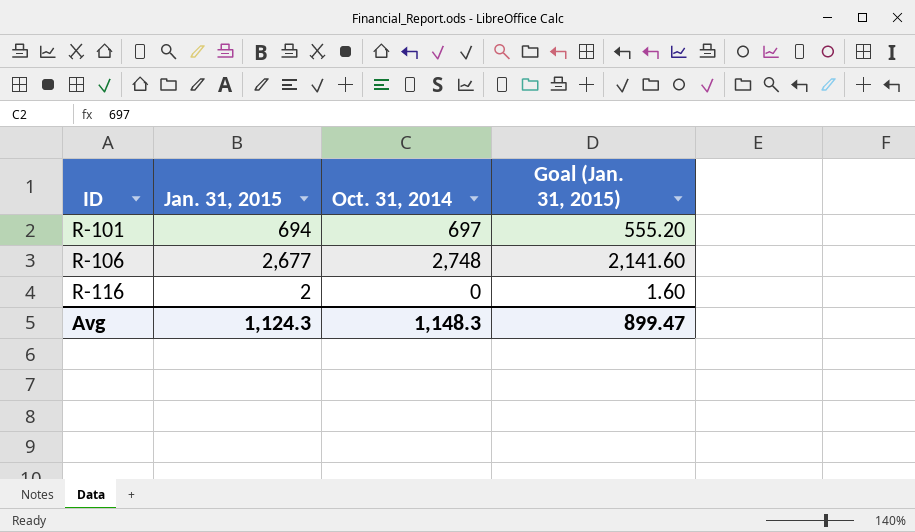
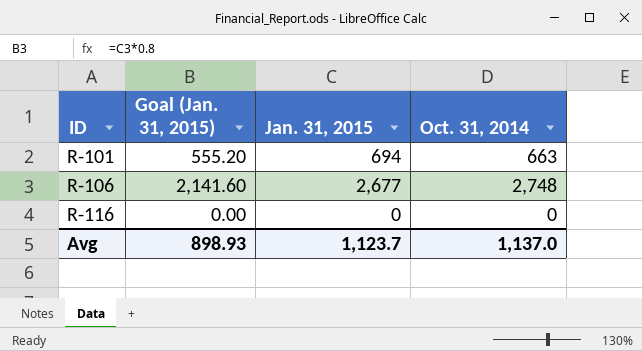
column Goal (Jan. 31, 2015) | position: 4 -> 2
R-101 | Oct. 31, 2014: 697 -> 663
R-116 | Goal (Jan. 31, 2015): 1.60 -> 0.00
R-116 | Jan. 31, 2015: 2 -> 0
Avg | Goal (Jan. 31, 2015): 899.47 -> 898.93
Avg | Jan. 31, 2015: 1,124.3 -> 1,123.7
Avg | Oct. 31, 2014: 1,148.3 -> 1,137.0

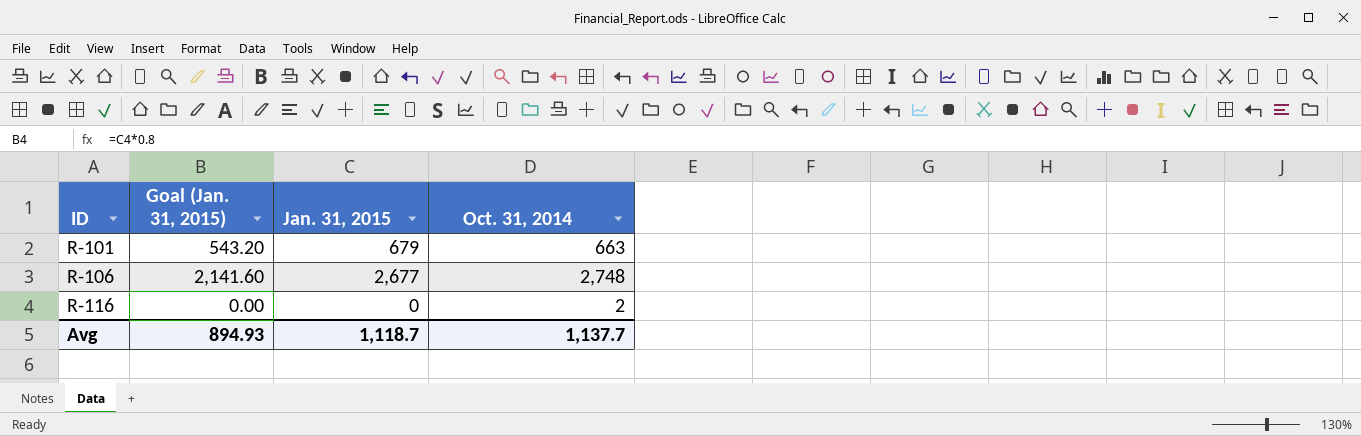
R-101 | Goal (Jan. 31, 2015): 555.20 -> 543.20
R-101 | Jan. 31, 2015: 694 -> 679
R-116 | Oct. 31, 2014: 0 -> 2
Avg | Goal (Jan. 31, 2015): 898.93 -> 894.93
Avg | Jan. 31, 2015: 1,123.7 -> 1,118.7
Avg | Oct. 31, 2014: 1,137.0 -> 1,137.7

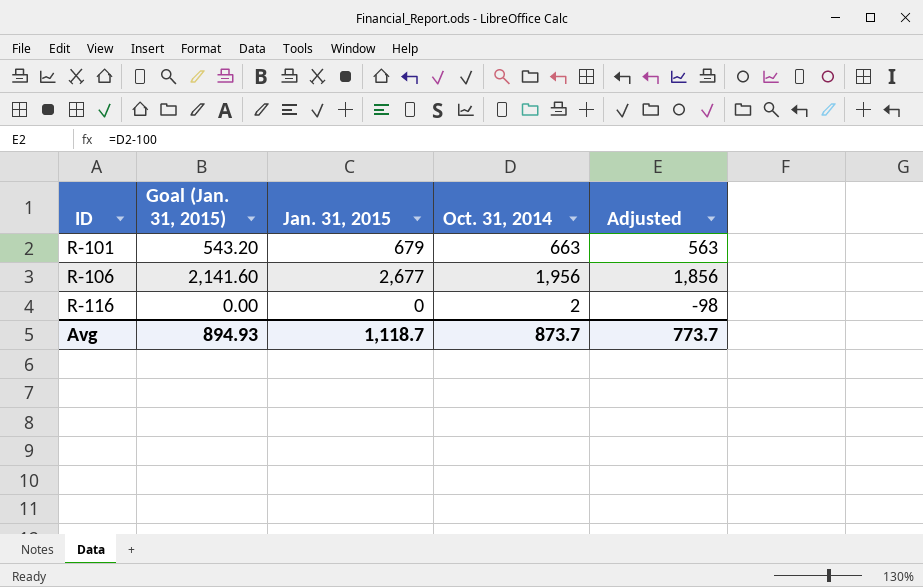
column Adjusted | formula: none -> [Oct. 31, 2014] - 100
R-106 | Oct. 31, 2014: 2,748 -> 1,956
Avg | Oct. 31, 2014: 1,137.7 -> 873.7

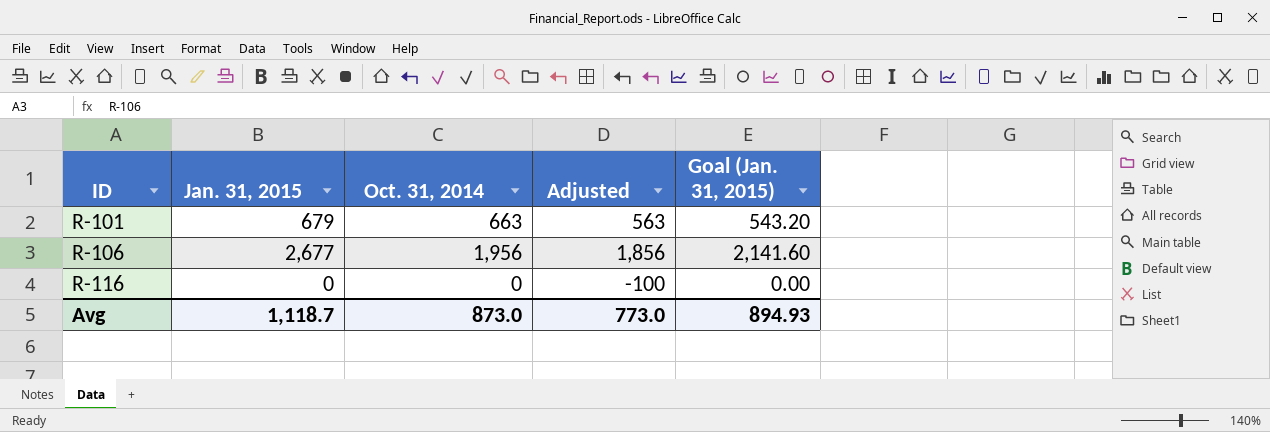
column Goal (Jan. 31, 2015) | position: 2 -> 5
R-116 | Oct. 31, 2014: 2 -> 0
R-116 | Adjusted: -98 -> -100
Avg | Oct. 31, 2014: 873.7 -> 873.0
Avg | Adjusted: 773.7 -> 773.0

